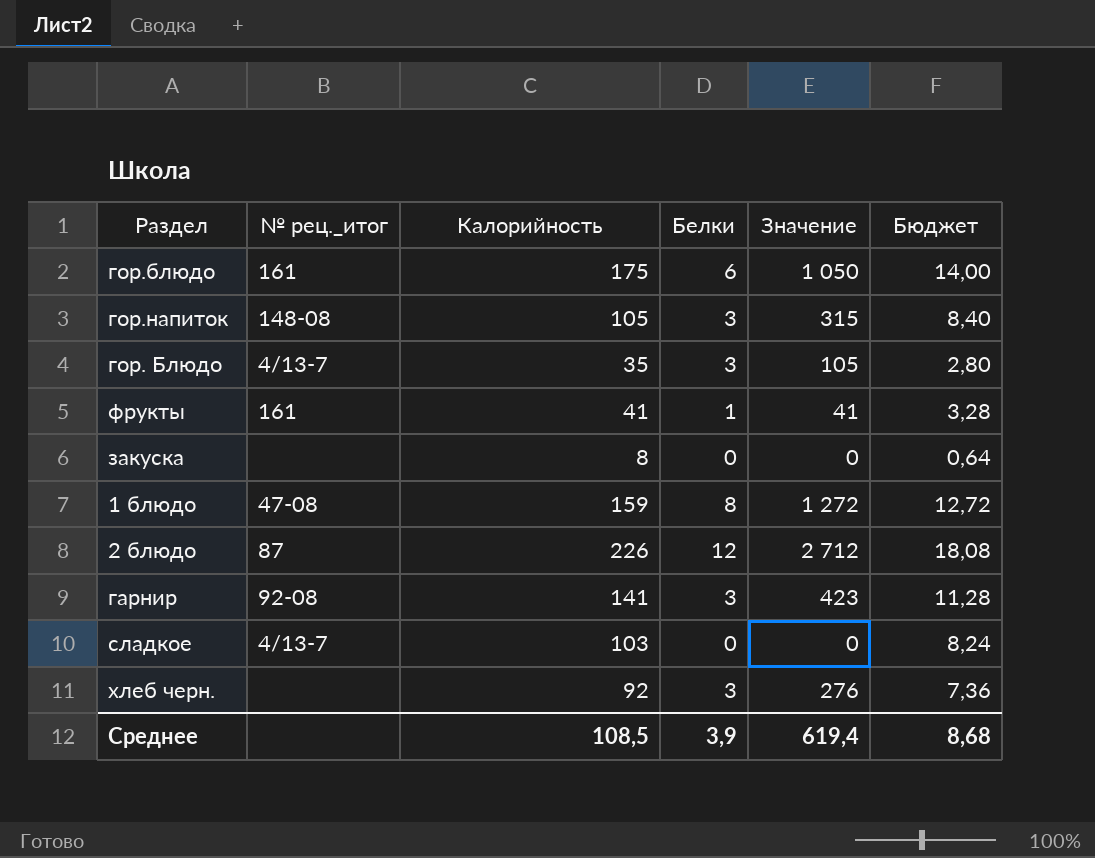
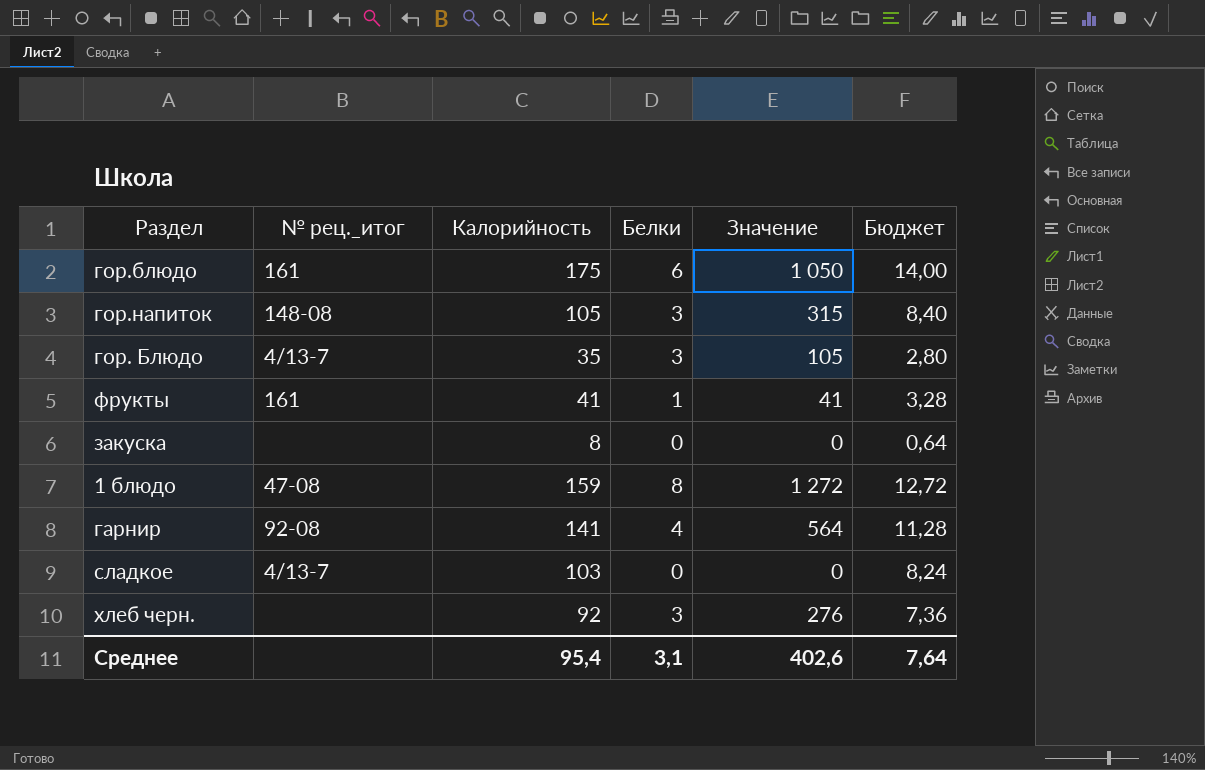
row 2 блюдо: 87 | 226 | 12 | 2 712 | 18,08 -> none
гарнир | Белки: 3 -> 4
гарнир | Значение: 423 -> 564
Среднее | Калорийность: 108,5 -> 95,4
Среднее | Белки: 3,9 -> 3,1
Среднее | Значение: 619,4 -> 402,6
Среднее | Бюджет: 8,68 -> 7,64

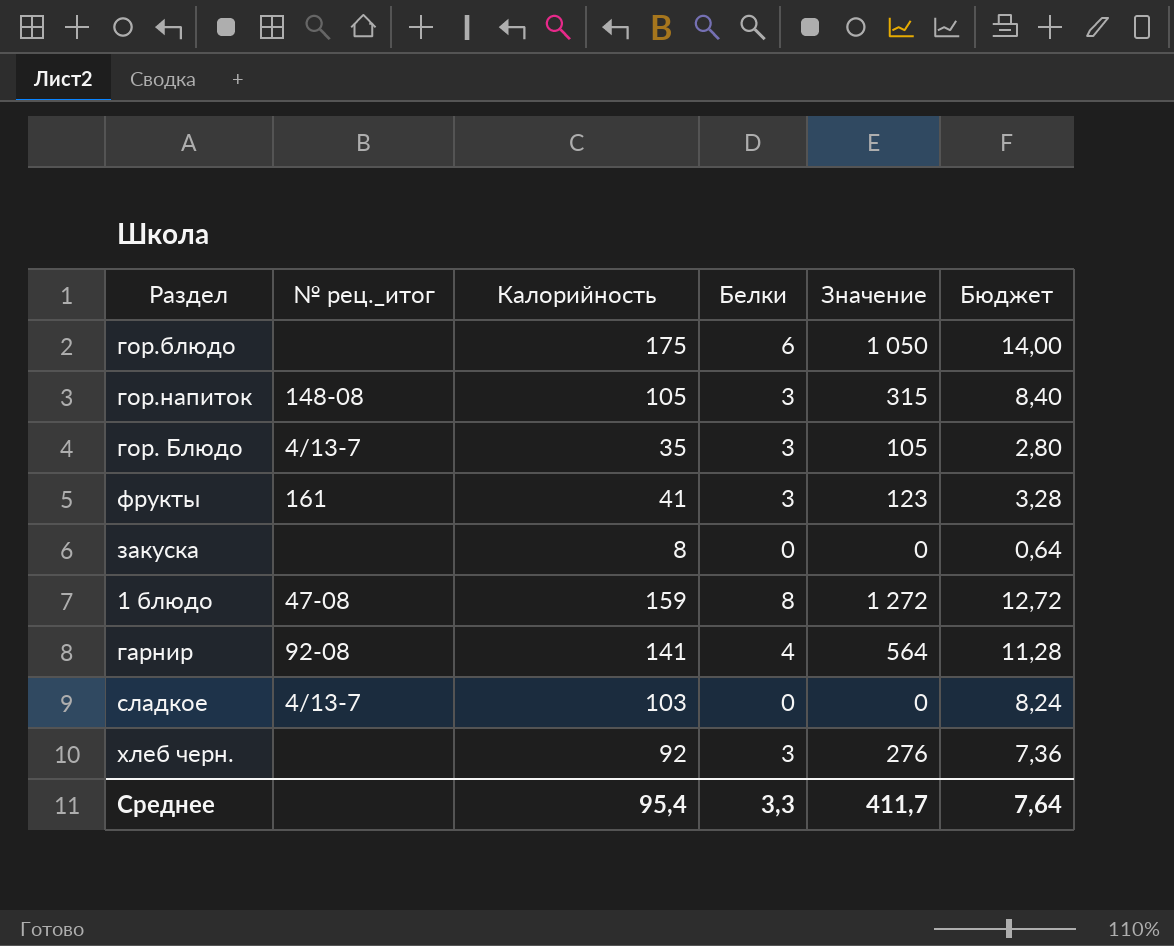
гор.блюдо | № рец._итог: 161 -> none
фрукты | Белки: 1 -> 3
фрукты | Значение: 41 -> 123
Среднее | Белки: 3,1 -> 3,3
Среднее | Значение: 402,6 -> 411,7

